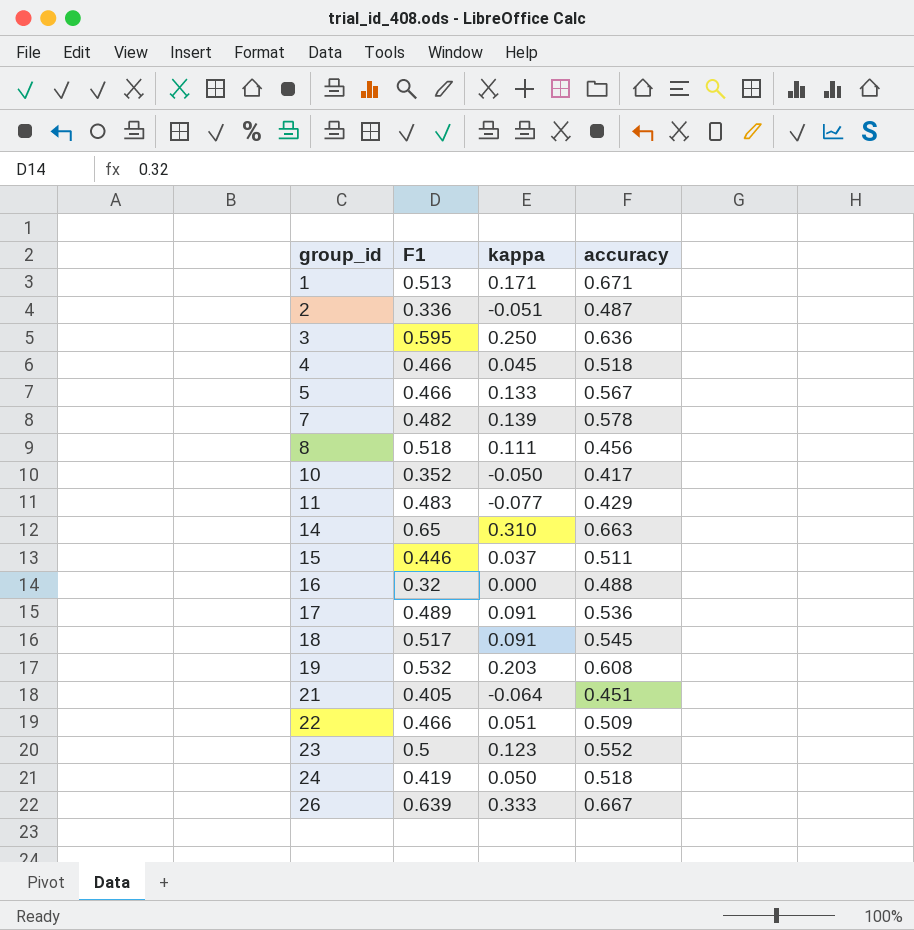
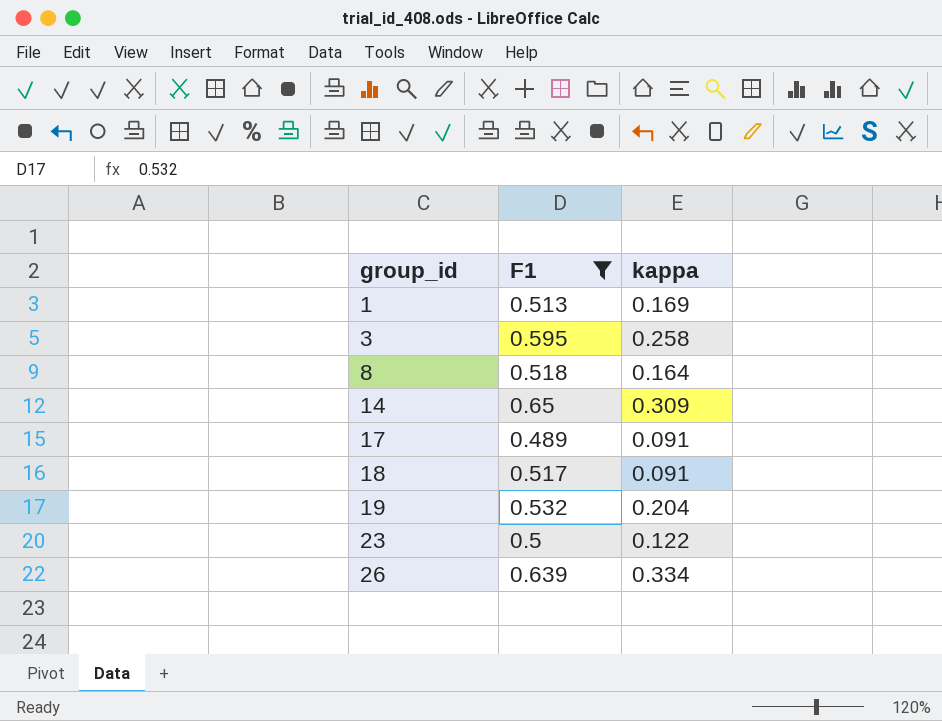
filter: none -> F1 >= 0.489
column accuracy | position: 4 -> none
1 | kappa: 0.171 -> 0.169
3 | kappa: 0.250 -> 0.258
8 | kappa: 0.111 -> 0.164
14 | kappa: 0.310 -> 0.309
19 | kappa: 0.203 -> 0.204
23 | kappa: 0.123 -> 0.122
26 | kappa: 0.333 -> 0.334

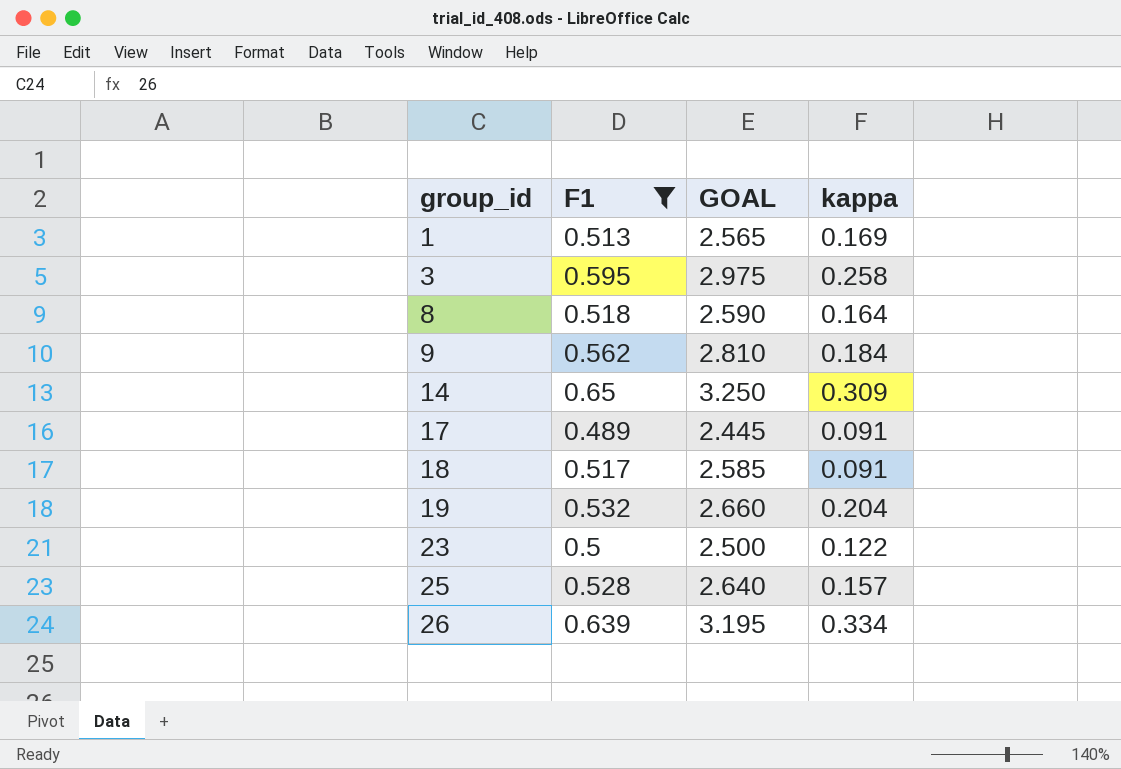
column GOAL | formula: none -> [F1] * 5
row 9: none -> 0.562 | 2.810 | 0.184
row 25: none -> 0.528 | 2.640 | 0.157

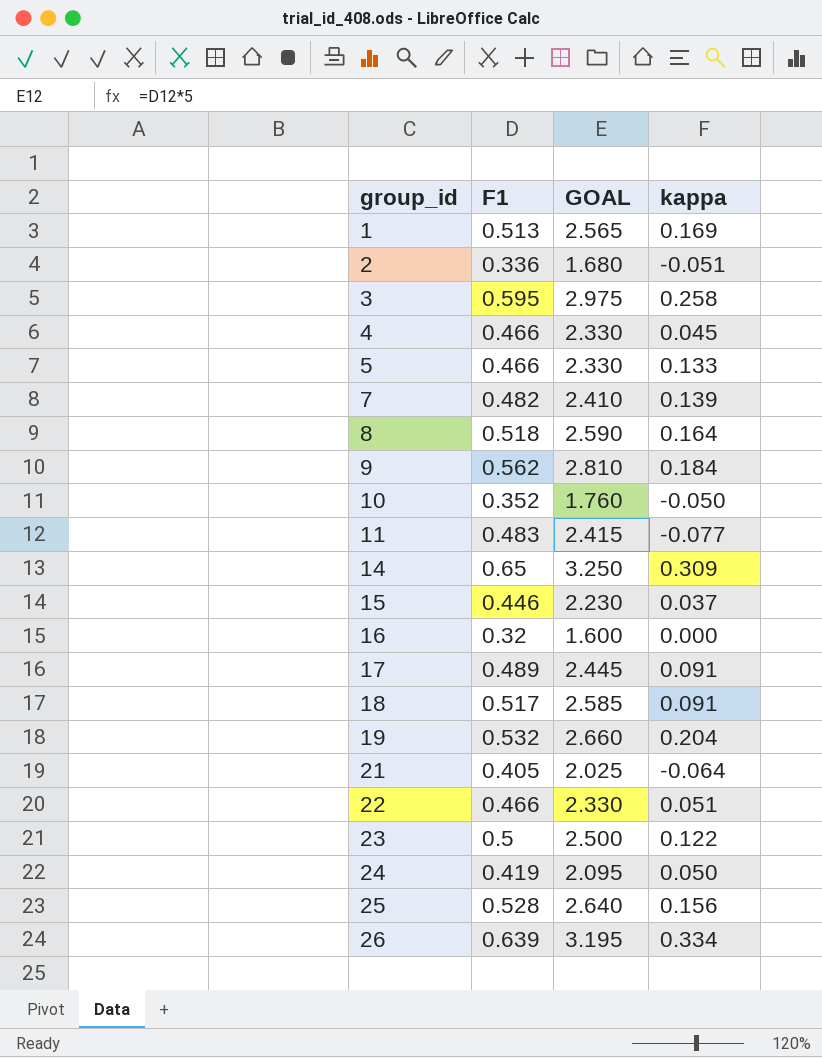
filter: F1 >= 0.489 -> none
25 | kappa: 0.157 -> 0.156

